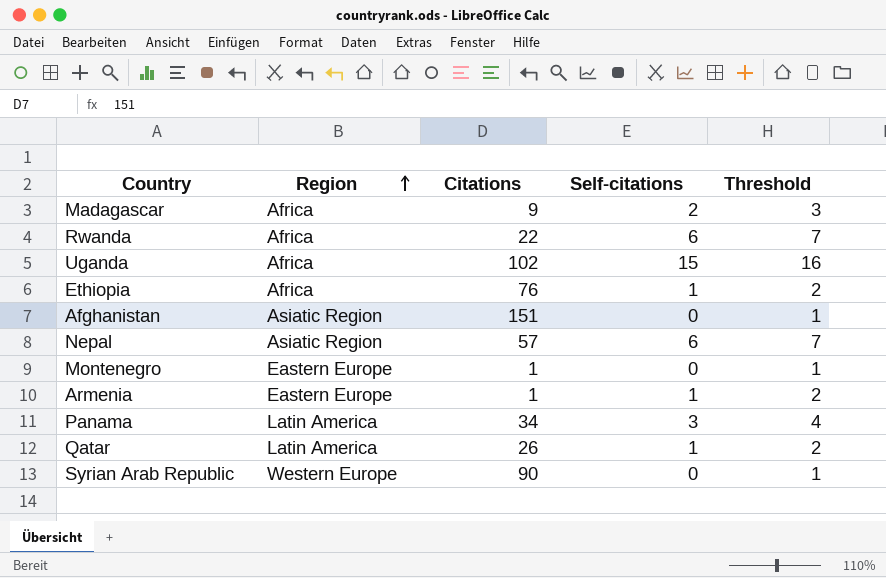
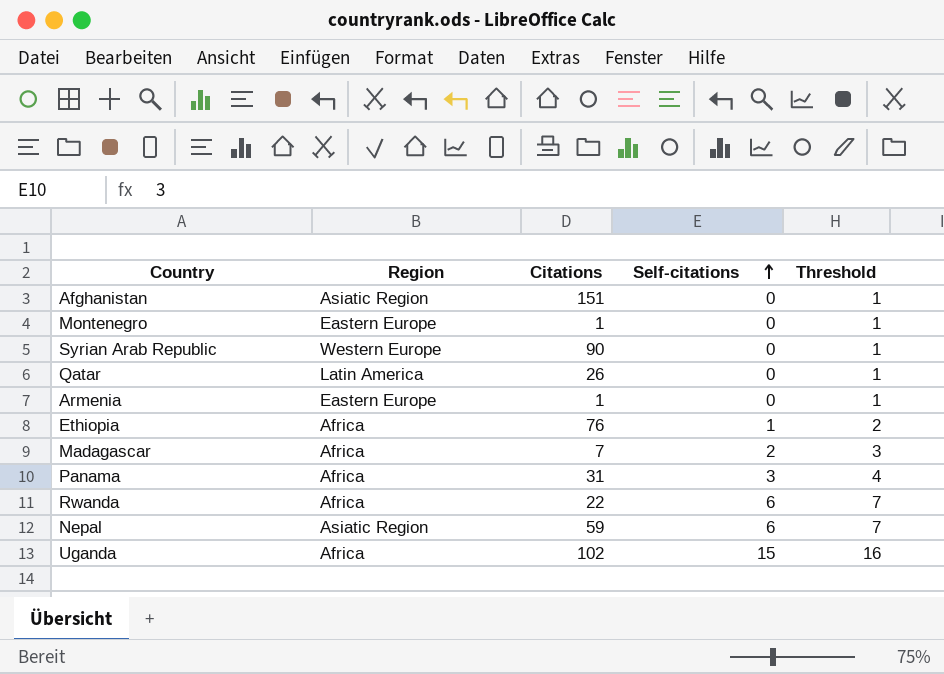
row order: Region ascending -> Self-citations ascending
Qatar | Self-citations: 1 -> 0
Qatar | Threshold: 2 -> 1
Armenia | Self-citations: 1 -> 0
Armenia | Threshold: 2 -> 1
Madagascar | Citations: 9 -> 7
Panama | Region: Latin America -> Africa
Panama | Citations: 34 -> 31
Nepal | Citations: 57 -> 59

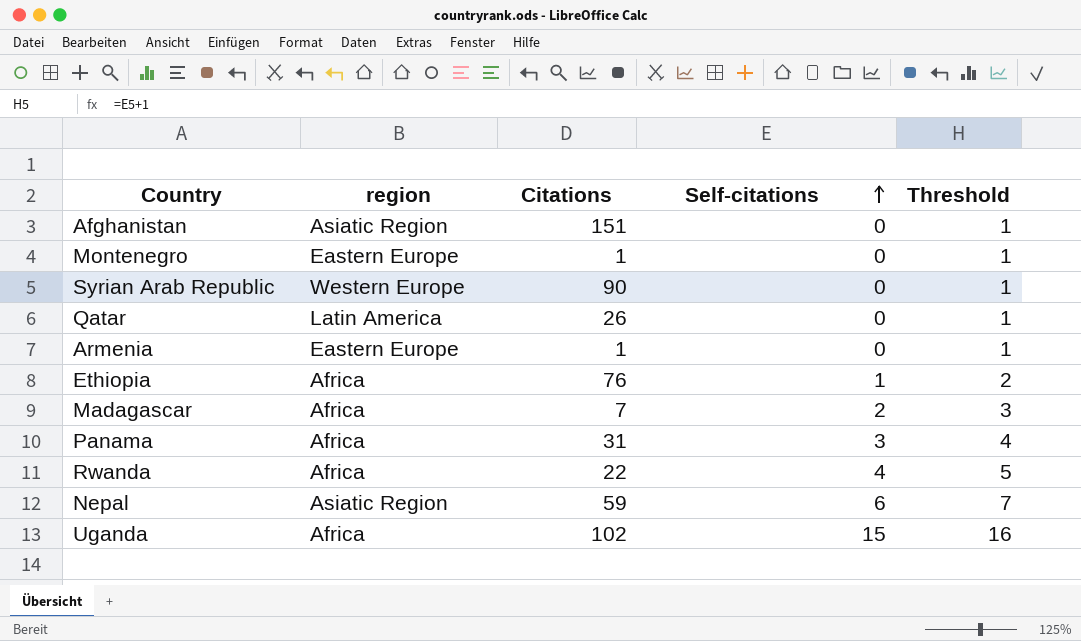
column name: Region -> region
Rwanda | Self-citations: 6 -> 4
Rwanda | Threshold: 7 -> 5

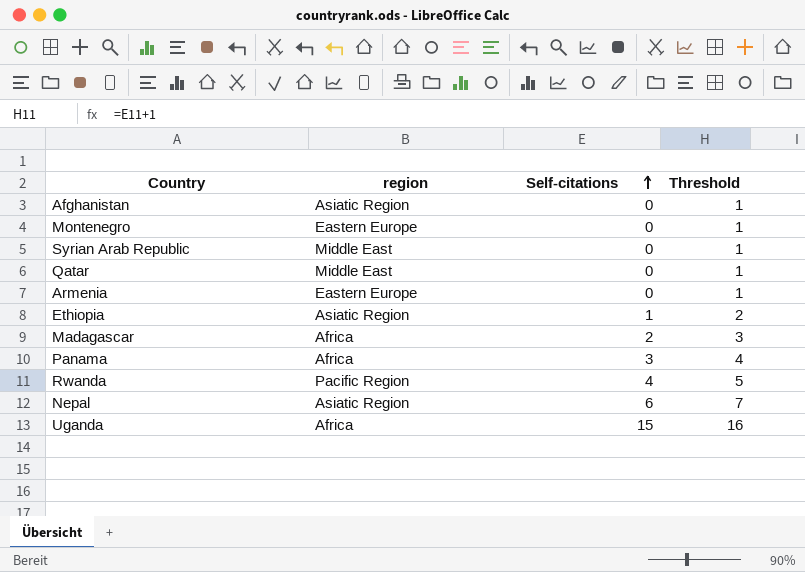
column Citations | position: 3 -> none
Syrian Arab Republic | region: Western Europe -> Middle East
Qatar | region: Latin America -> Middle East
Ethiopia | region: Africa -> Asiatic Region
Rwanda | region: Africa -> Pacific Region

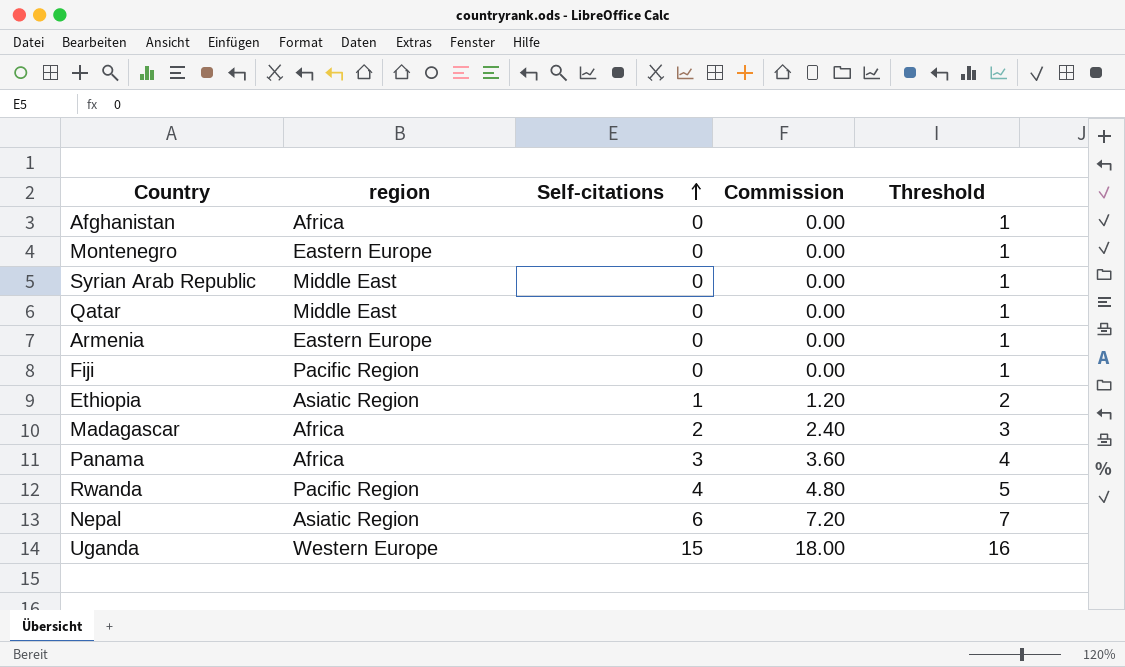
column Commission | formula: none -> [Self-citations] * 1.2
Afghanistan | region: Asiatic Region -> Africa
row Fiji: none -> Pacific Region | 0 | 0.00 | 1
Uganda | region: Africa -> Western Europe

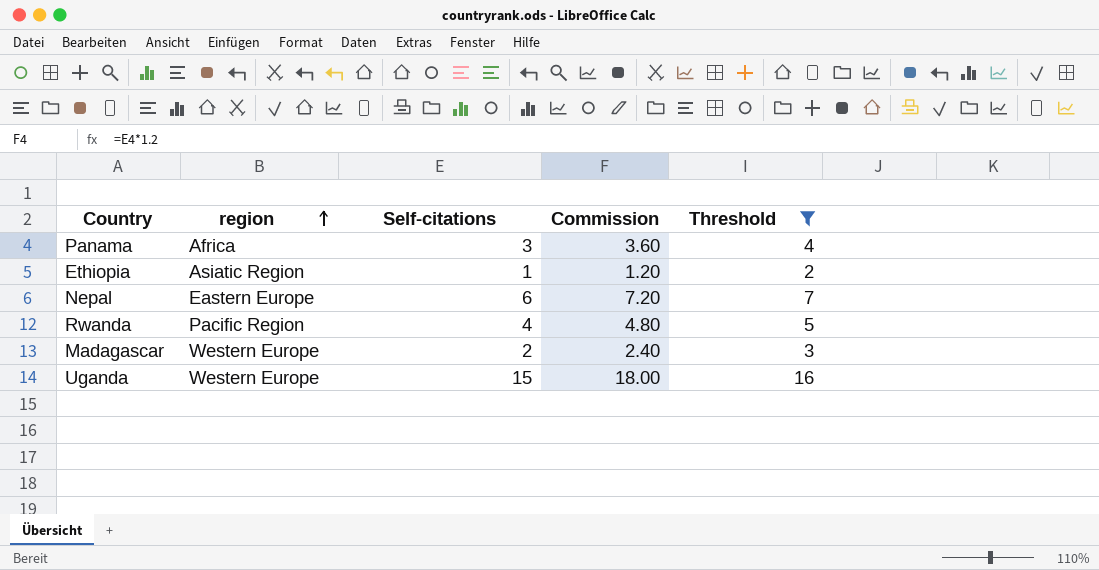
filter: none -> Threshold != 1
row order: Self-citations ascending -> region ascending
Nepal | region: Asiatic Region -> Eastern Europe
Madagascar | region: Africa -> Western Europe

